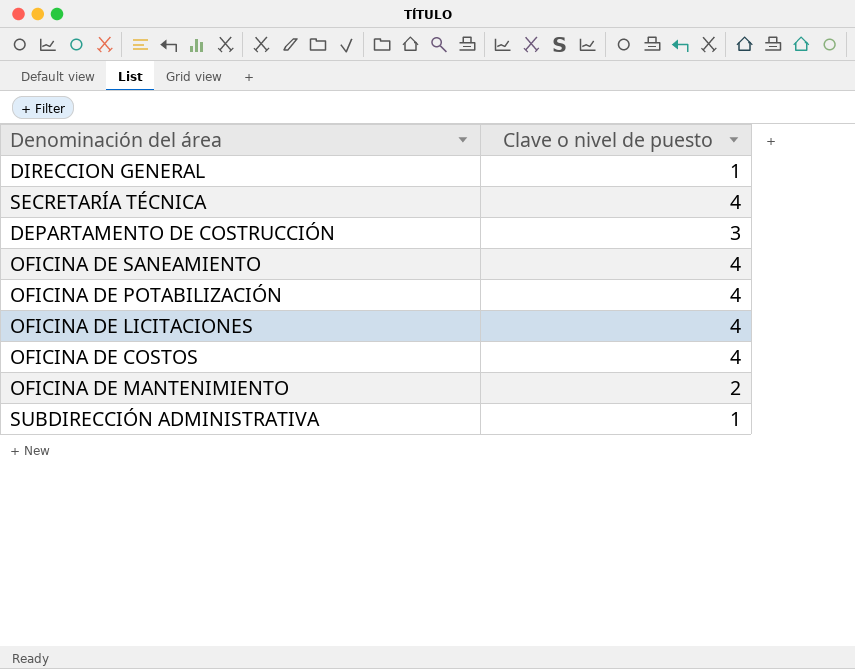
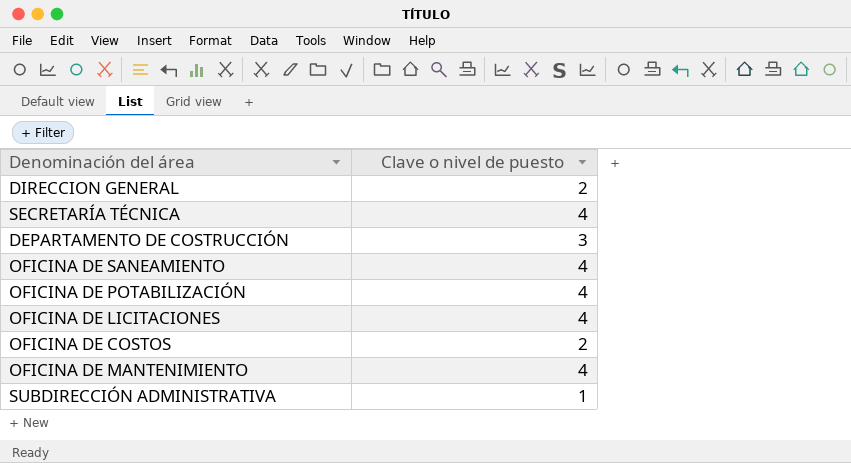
DIRECCION GENERAL | Clave o nivel de puesto: 1 -> 2
OFICINA DE COSTOS | Clave o nivel de puesto: 4 -> 2
OFICINA DE MANTENIMIENTO | Clave o nivel de puesto: 2 -> 4

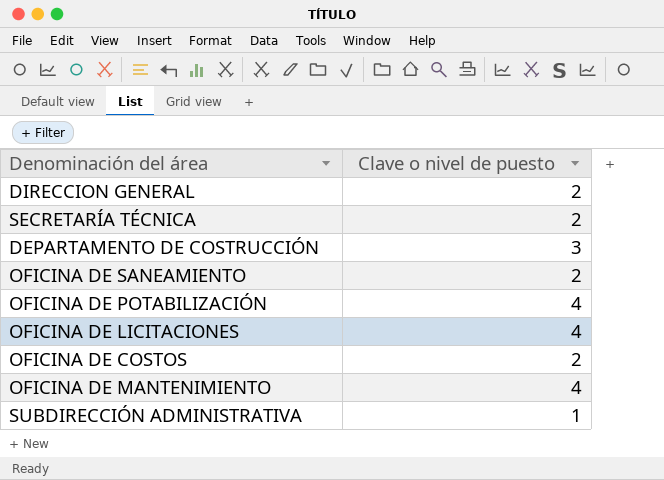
SECRETARÍA TÉCNICA | Clave o nivel de puesto: 4 -> 2
OFICINA DE SANEAMIENTO | Clave o nivel de puesto: 4 -> 2

